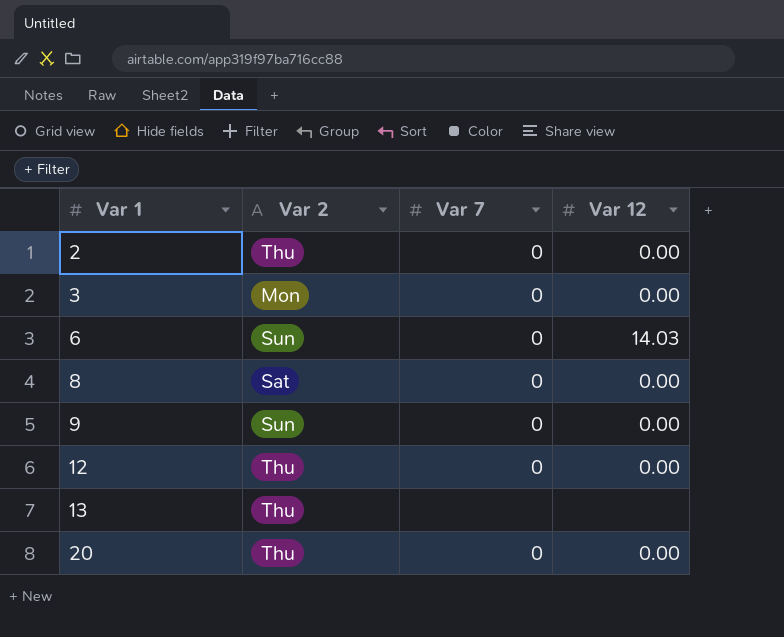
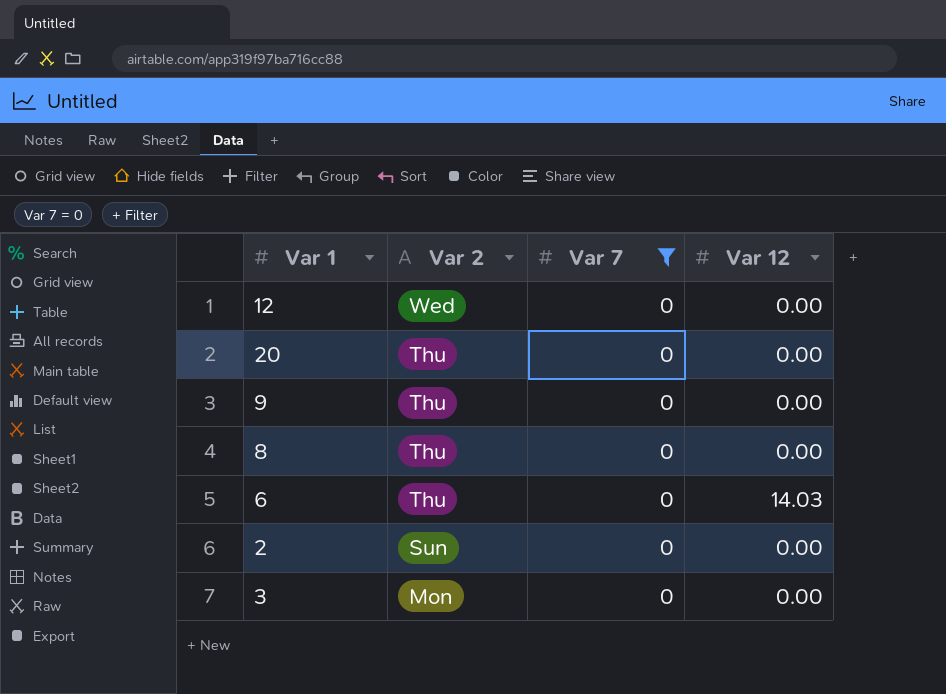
filter: none -> Var 7 = 0
row order: Var 1 ascending -> Var 2 descending
12 | Var 2: Thu -> Wed
9 | Var 2: Sun -> Thu
8 | Var 2: Sat -> Thu
6 | Var 2: Sun -> Thu
2 | Var 2: Thu -> Sun

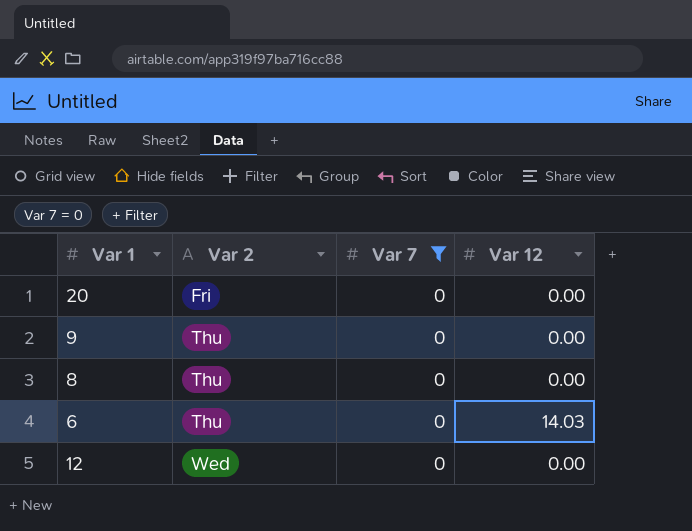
row order: Var 2 descending -> Var 2 ascending
row 2: Sun | 0 | 0.00 -> none
row 3: Mon | 0 | 0.00 -> none
20 | Var 2: Thu -> Fri

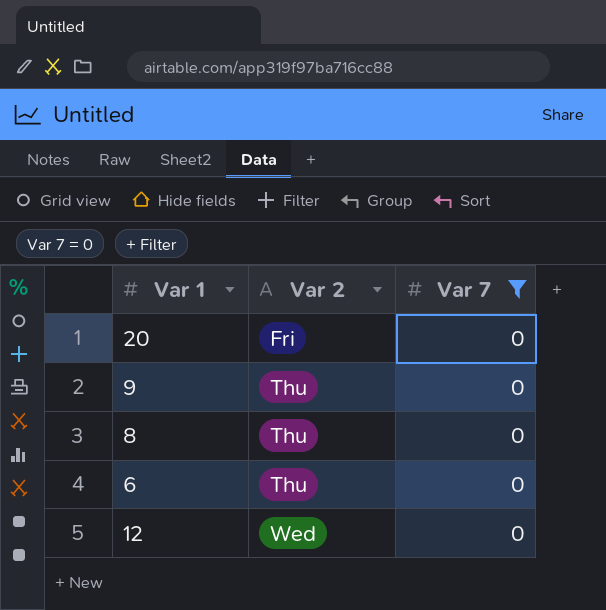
column Var 12 | position: 4 -> none

